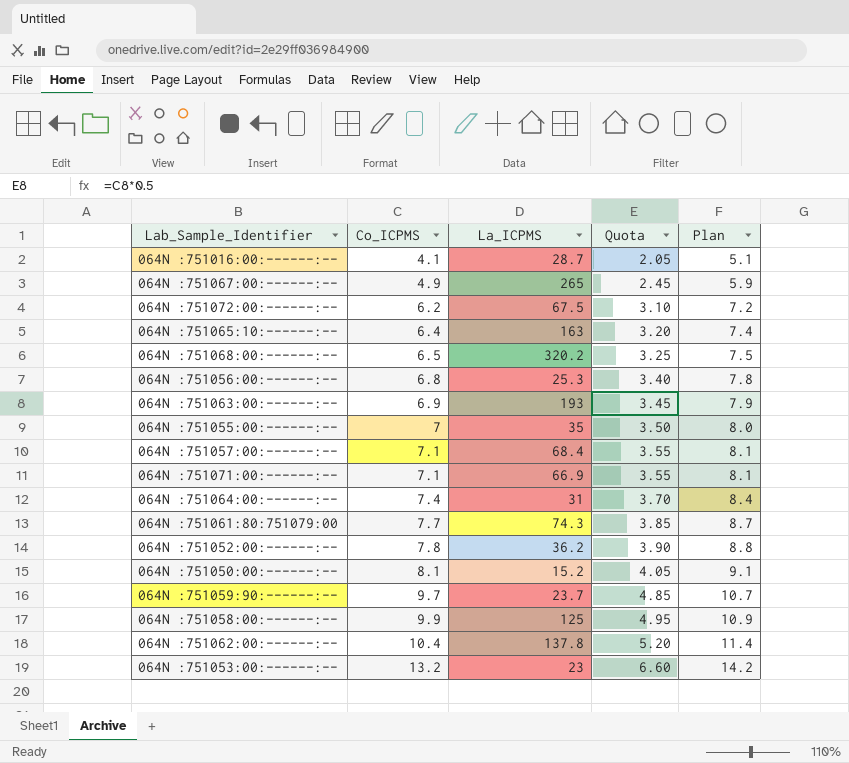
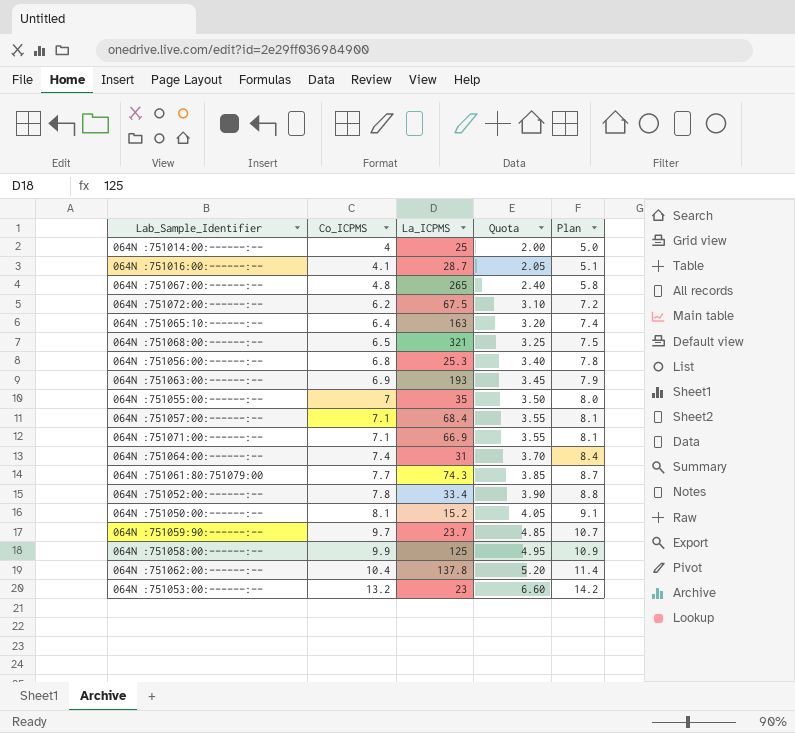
row 064N :751014:00:------:--: none -> 4 | 25 | 2.00 | 5.0
064N :751067:00:------:-- | Co_ICPMS: 4.9 -> 4.8
064N :751067:00:------:-- | Quota: 2.45 -> 2.40
064N :751067:00:------:-- | Plan: 5.9 -> 5.8
064N :751068:00:------:-- | La_ICPMS: 320.2 -> 321
064N :751052:00:------:-- | La_ICPMS: 36.2 -> 33.4

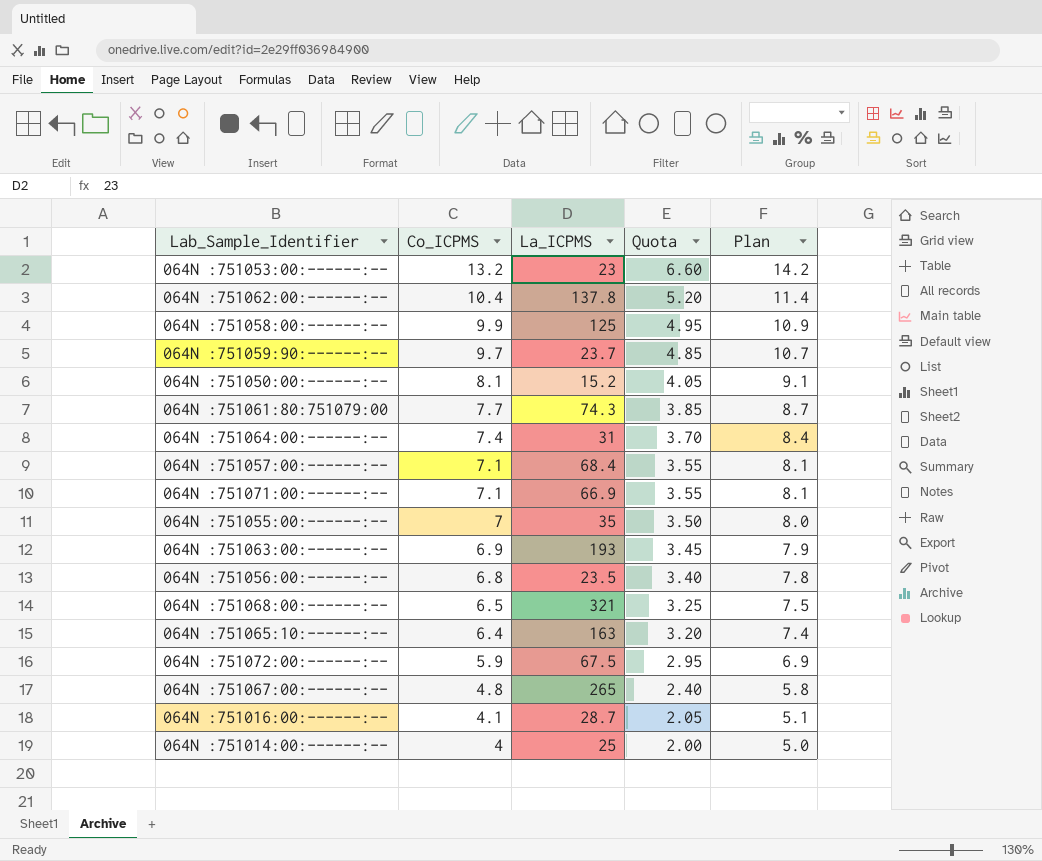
row order: Co_ICPMS ascending -> Co_ICPMS descending
row 064N :751052:00:------:--: 7.8 | 33.4 | 3.90 | 8.8 -> none
064N :751056:00:------:-- | La_ICPMS: 25.3 -> 23.5
064N :751072:00:------:-- | Co_ICPMS: 6.2 -> 5.9
064N :751072:00:------:-- | Quota: 3.10 -> 2.95
064N :751072:00:------:-- | Plan: 7.2 -> 6.9

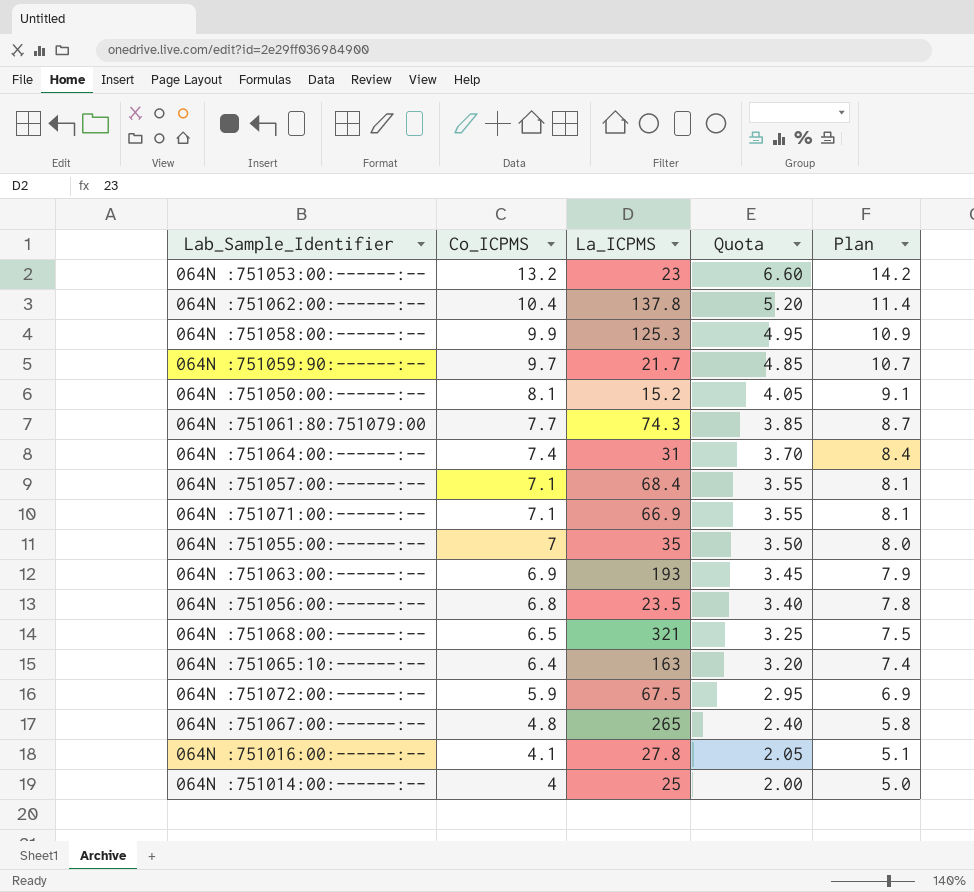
064N :751058:00:------:-- | La_ICPMS: 125 -> 125.3
064N :751059:90:------:-- | La_ICPMS: 23.7 -> 21.7
064N :751016:00:------:-- | La_ICPMS: 28.7 -> 27.8

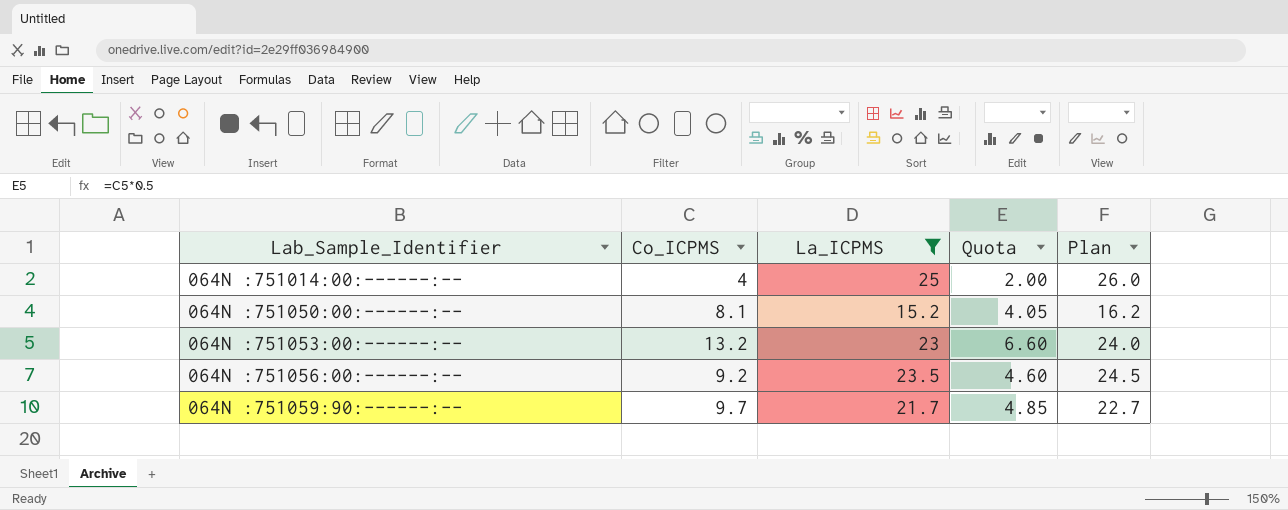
filter: none -> La_ICPMS <= 25
row order: Co_ICPMS descending -> Lab_Sample_Identifier ascending
column Plan | formula: [Co_ICPMS] + 1 -> [La_ICPMS] + 1
064N :751056:00:------:-- | Co_ICPMS: 6.8 -> 9.2
064N :751056:00:------:-- | Quota: 3.40 -> 4.60

